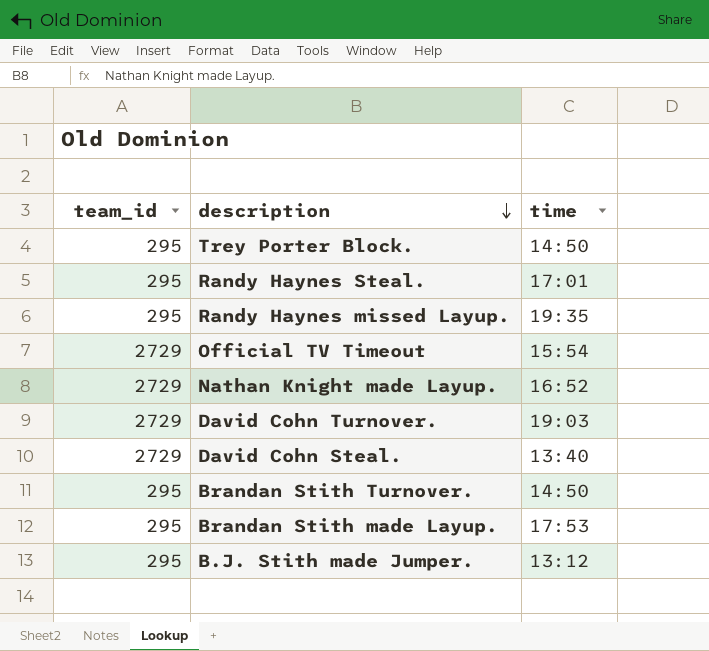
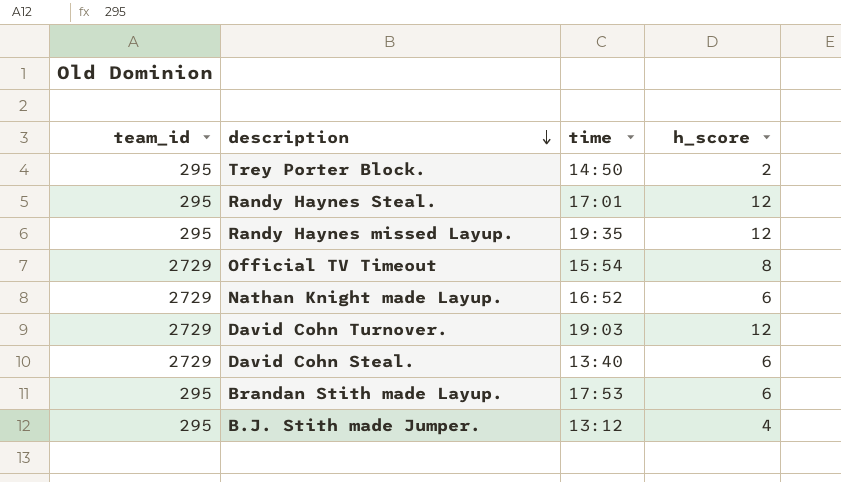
column h_score | position: none -> 4
row Brandan Stith Turnover.: 295 | 14:50 -> none

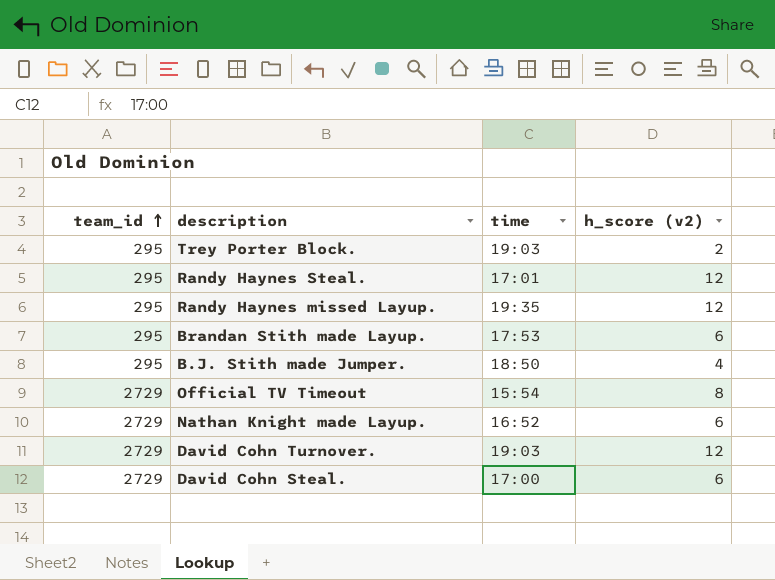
row order: description descending -> team_id ascending
column name: h_score -> h_score (v2)
Trey Porter Block. | time: 14:50 -> 19:03
B.J. Stith made Jumper. | time: 13:12 -> 18:50
David Cohn Steal. | time: 13:40 -> 17:00

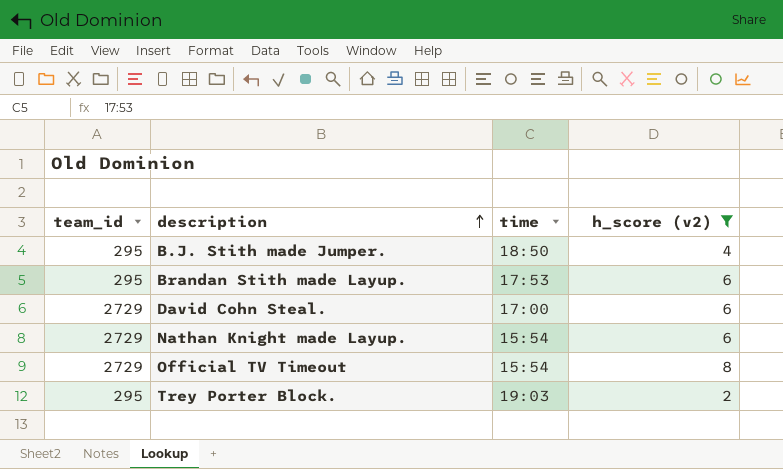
filter: none -> h_score (v2) != 12
row order: team_id ascending -> description ascending
Nathan Knight made Layup. | time: 16:52 -> 15:54

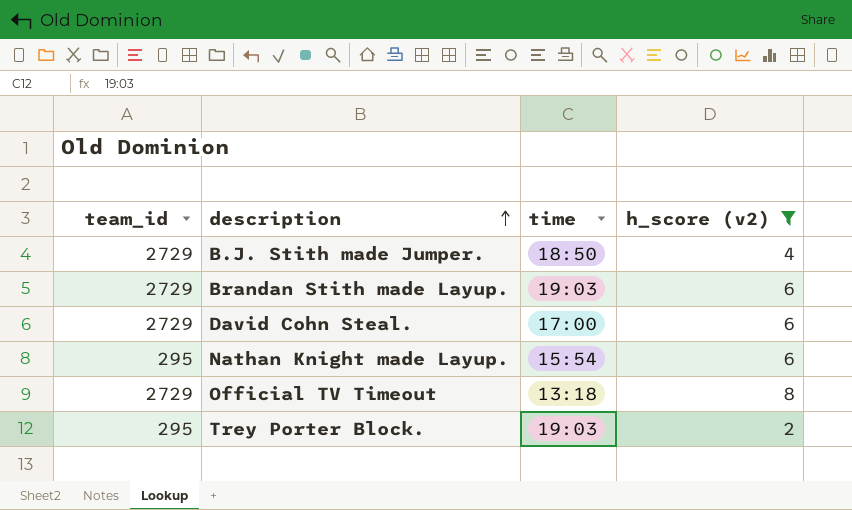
B.J. Stith made Jumper. | team_id: 295 -> 2729
Brandan Stith made Layup. | team_id: 295 -> 2729
Brandan Stith made Layup. | time: 17:53 -> 19:03
Nathan Knight made Layup. | team_id: 2729 -> 295
Official TV Timeout | time: 15:54 -> 13:18

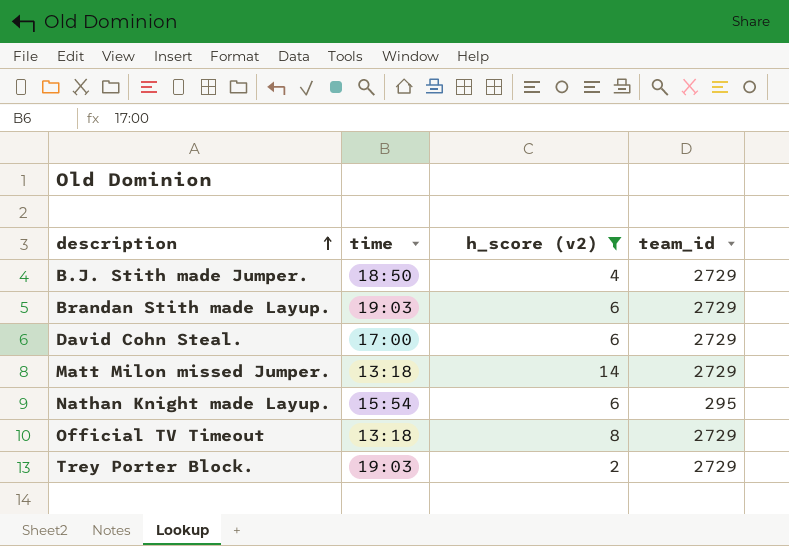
column team_id | position: 1 -> 4
row Matt Milon missed Jumper.: none -> 13:18 | 14 | 2729
Trey Porter Block. | team_id: 295 -> 2729

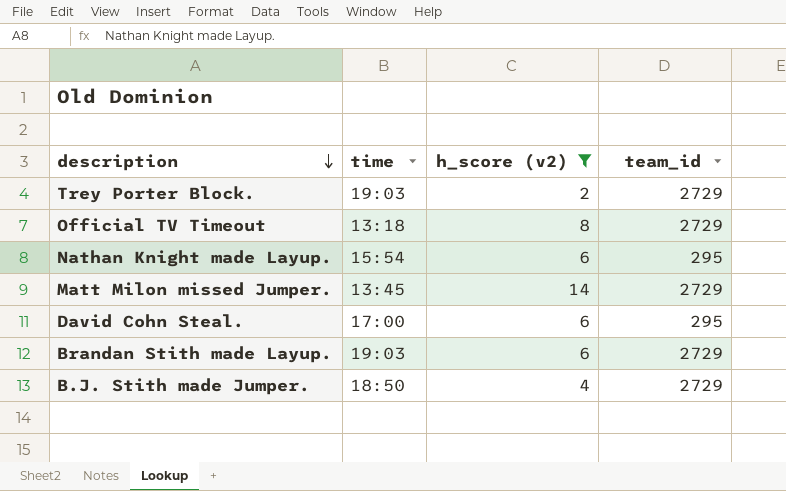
row order: description ascending -> description descending
Matt Milon missed Jumper. | time: 13:18 -> 13:45
David Cohn Steal. | team_id: 2729 -> 295

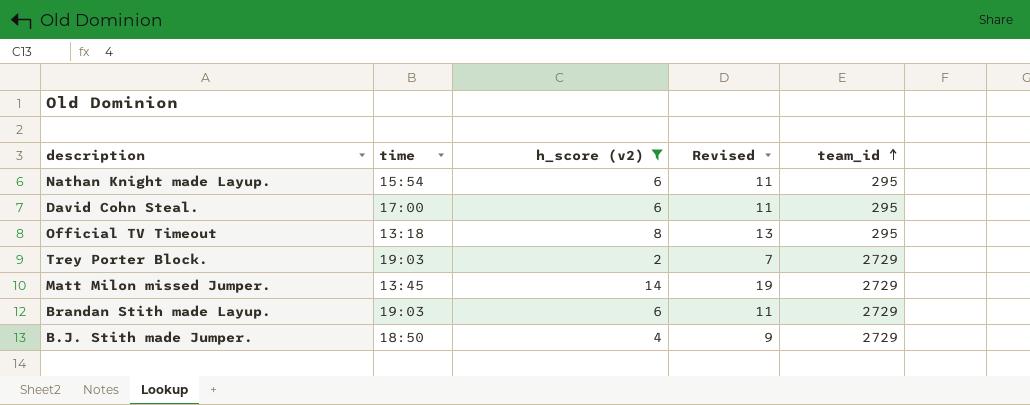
row order: description descending -> team_id ascending
column Revised | formula: none -> [h_score (v2)] + 5
Official TV Timeout | team_id: 2729 -> 295

